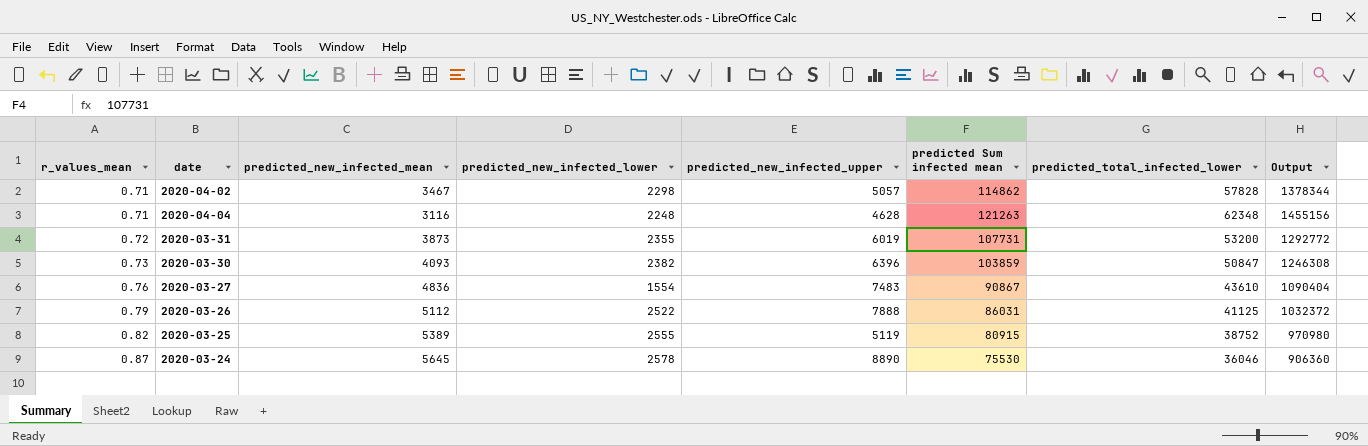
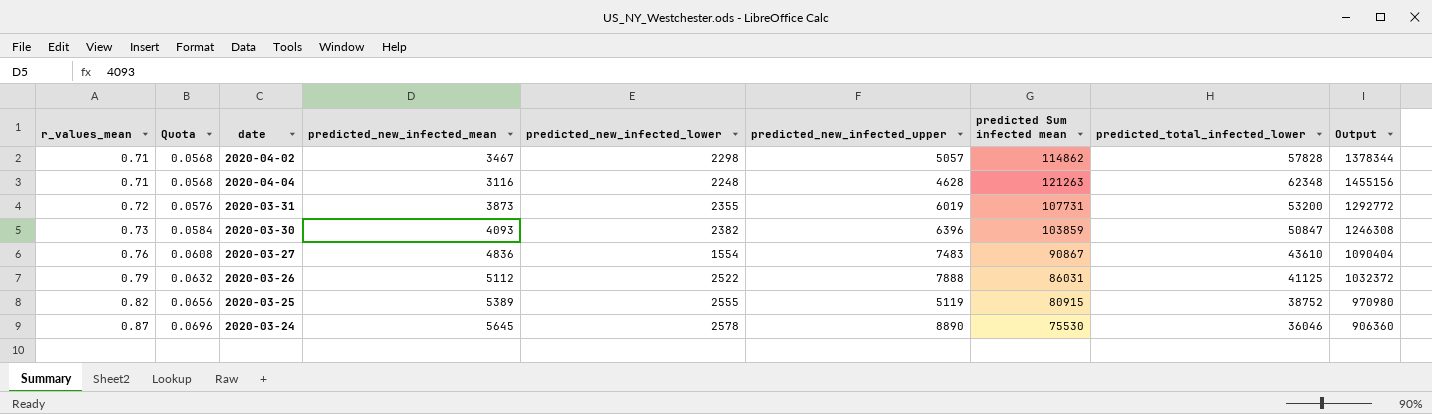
column Quota | formula: none -> [r_values_mean] * 0.08

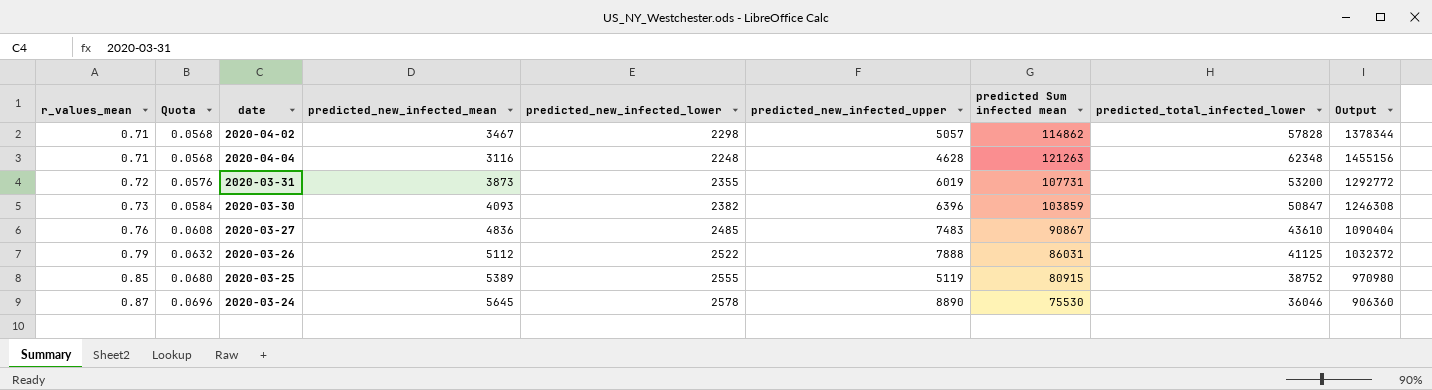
2020-03-27 | predicted_new_infected_lower: 1554 -> 2485
2020-03-25 | r_values_mean: 0.82 -> 0.85
2020-03-25 | Quota: 0.0656 -> 0.0680

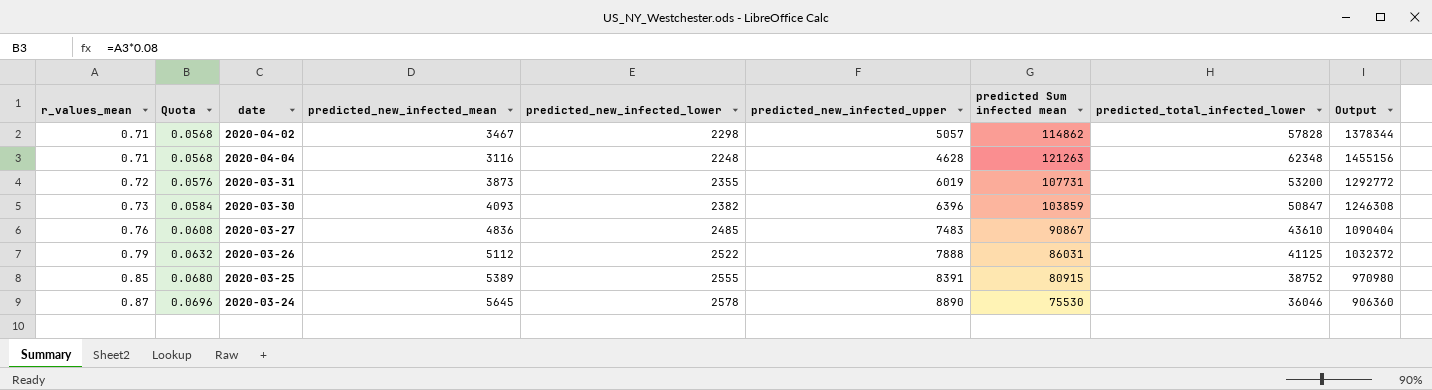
2020-03-25 | predicted_new_infected_upper: 5119 -> 8391

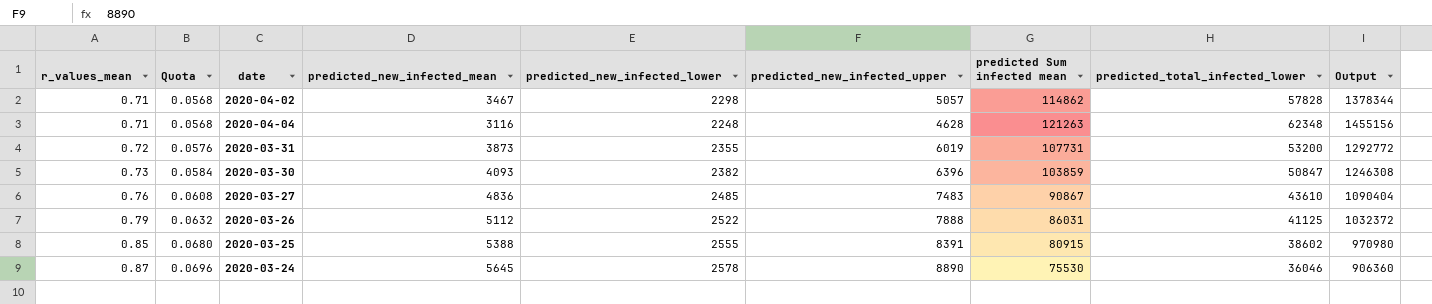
2020-03-25 | predicted_new_infected_mean: 5389 -> 5388
2020-03-25 | predicted_total_infected_lower: 38752 -> 38602

